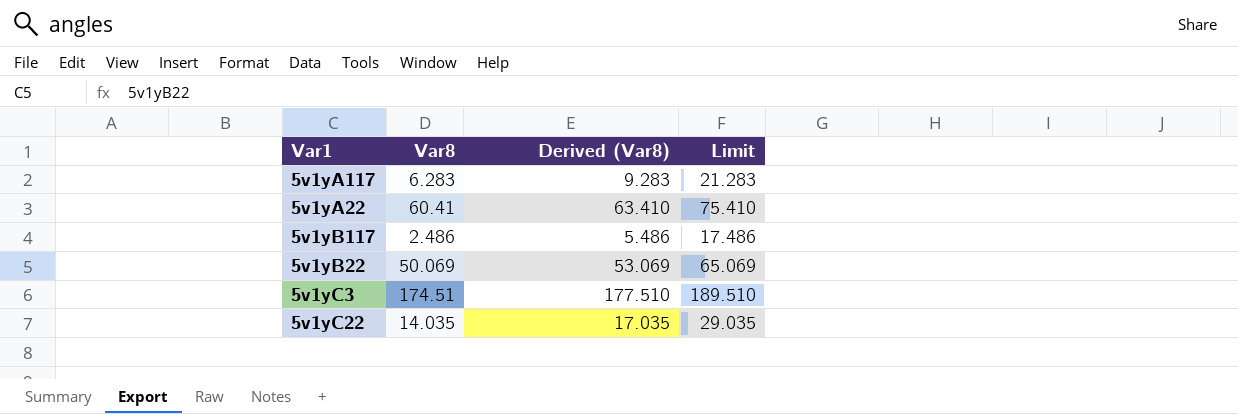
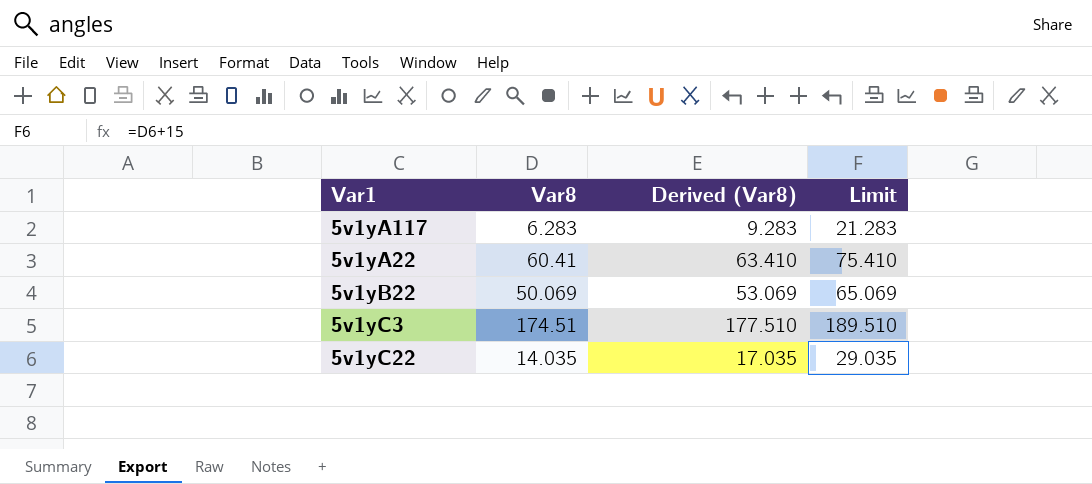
row 5v1yB117: 2.486 | 5.486 | 17.486 -> none

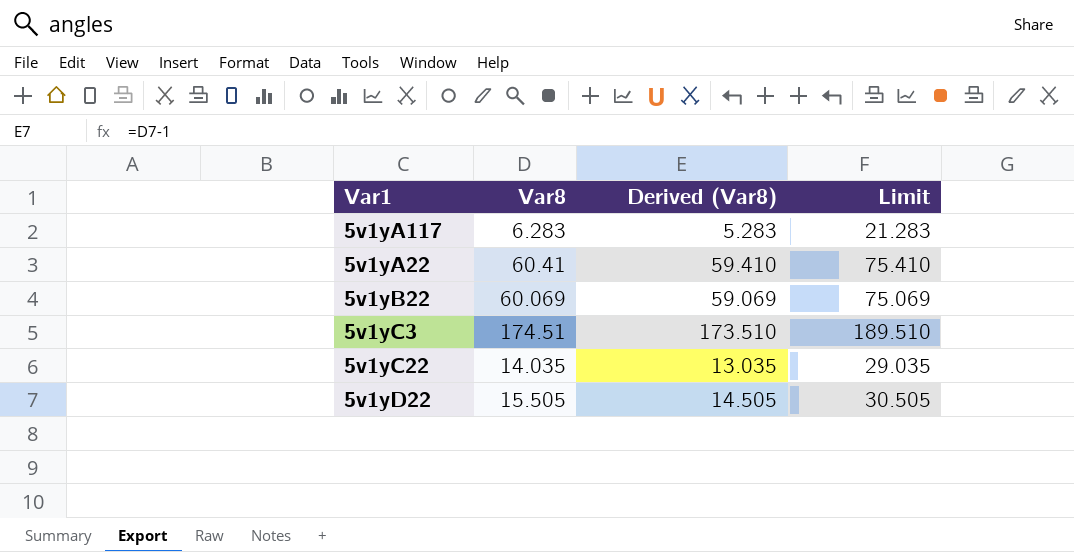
column Derived (Var8) | formula: [Var8] + 3 -> [Var8] - 1
5v1yB22 | Var8: 50.069 -> 60.069
5v1yB22 | Limit: 65.069 -> 75.069
row 5v1yD22: none -> 15.505 | 14.505 | 30.505

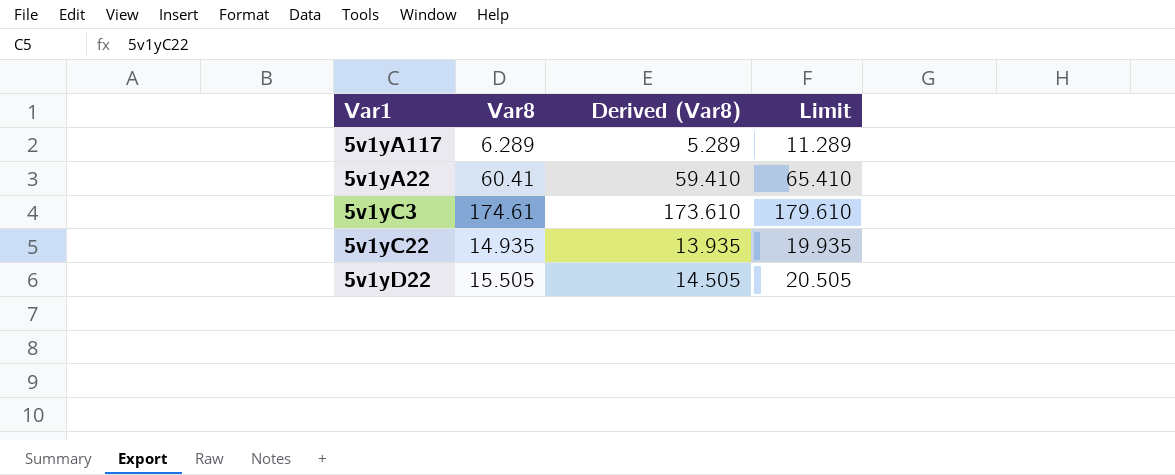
column Limit | formula: [Var8] + 15 -> [Var8] + 5
row 5v1yB22: 60.069 | 59.069 | 75.069 -> none
5v1yA117 | Var8: 6.283 -> 6.289
5v1yA117 | Derived (Var8): 5.283 -> 5.289
5v1yC3 | Var8: 174.51 -> 174.61
5v1yC3 | Derived (Var8): 173.510 -> 173.610
5v1yC22 | Var8: 14.035 -> 14.935
5v1yC22 | Derived (Var8): 13.035 -> 13.935

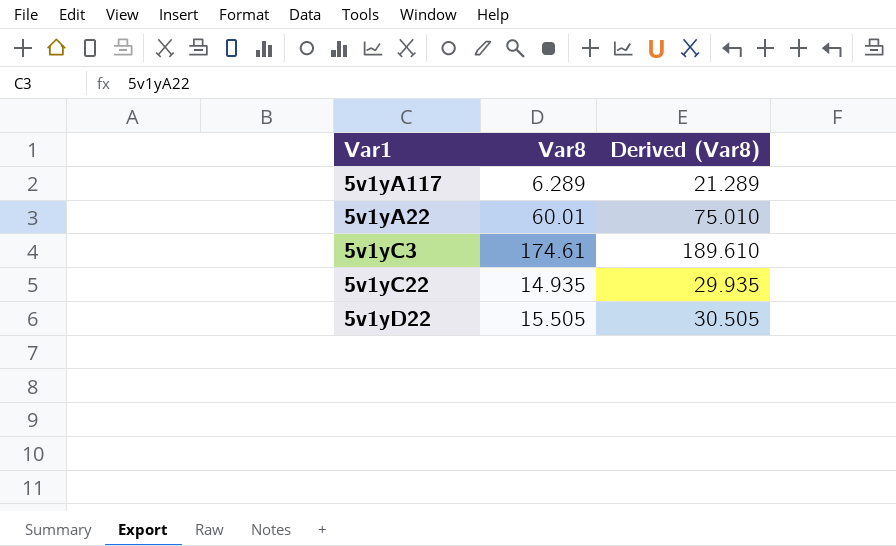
column Limit | formula: [Var8] + 5 -> none
column Derived (Var8) | formula: [Var8] - 1 -> [Var8] + 15
5v1yA22 | Var8: 60.41 -> 60.01

